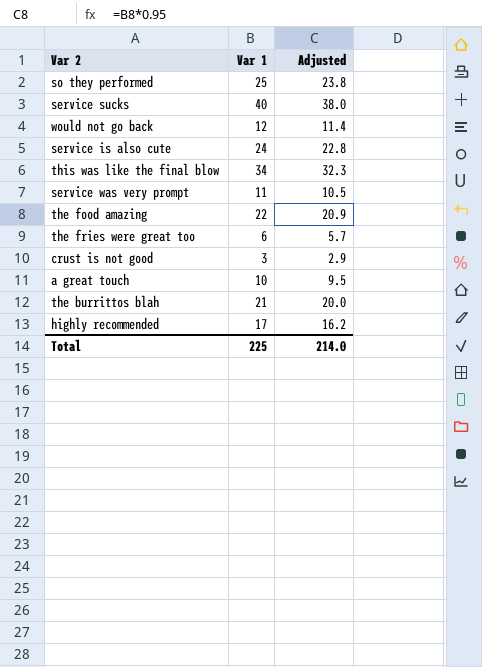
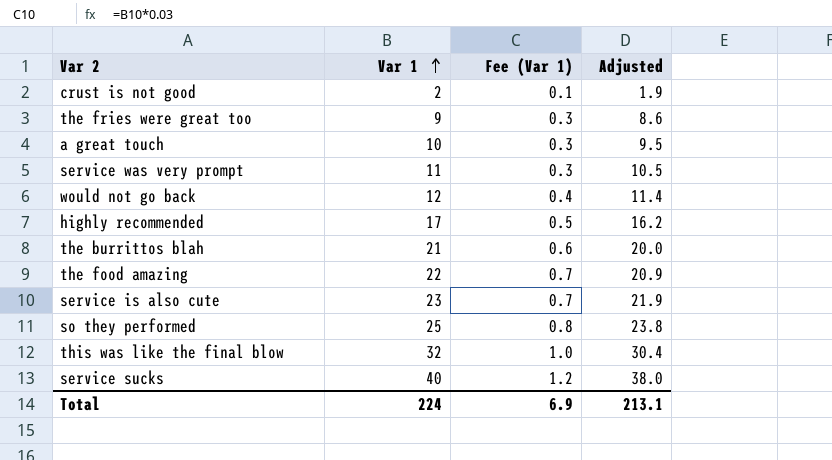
row order: none -> Var 1 ascending
column Fee (Var 1) | formula: none -> [Var 1] * 0.03
crust is not good | Var 1: 3 -> 2
crust is not good | Adjusted: 2.9 -> 1.9
the fries were great too | Var 1: 6 -> 9
the fries were great too | Adjusted: 5.7 -> 8.6
service is also cute | Var 1: 24 -> 23
service is also cute | Adjusted: 22.8 -> 21.9
this was like the final blow | Var 1: 34 -> 32
this was like the final blow | Adjusted: 32.3 -> 30.4
Total | Var 1: 225 -> 224
Total | Adjusted: 214.0 -> 213.1

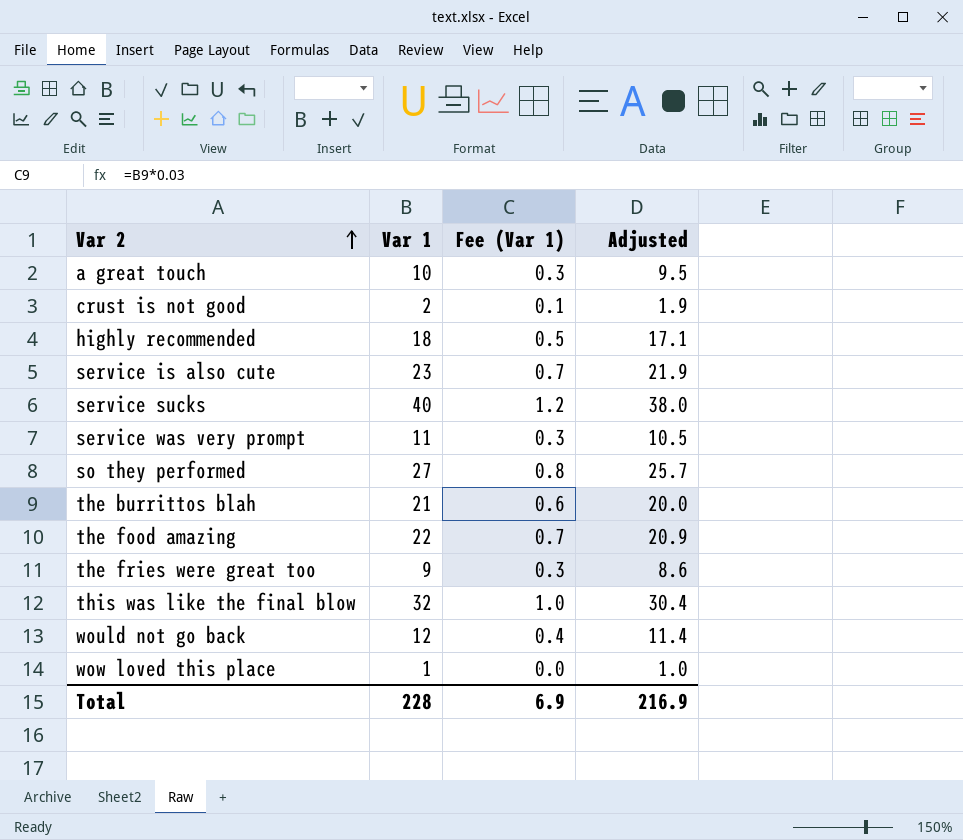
row order: Var 1 ascending -> Var 2 ascending
highly recommended | Var 1: 17 -> 18
highly recommended | Adjusted: 16.2 -> 17.1
so they performed | Var 1: 25 -> 27
so they performed | Adjusted: 23.8 -> 25.7
row wow loved this place: none -> 1 | 0.0 | 1.0
Total | Var 1: 224 -> 228
Total | Adjusted: 213.1 -> 216.9

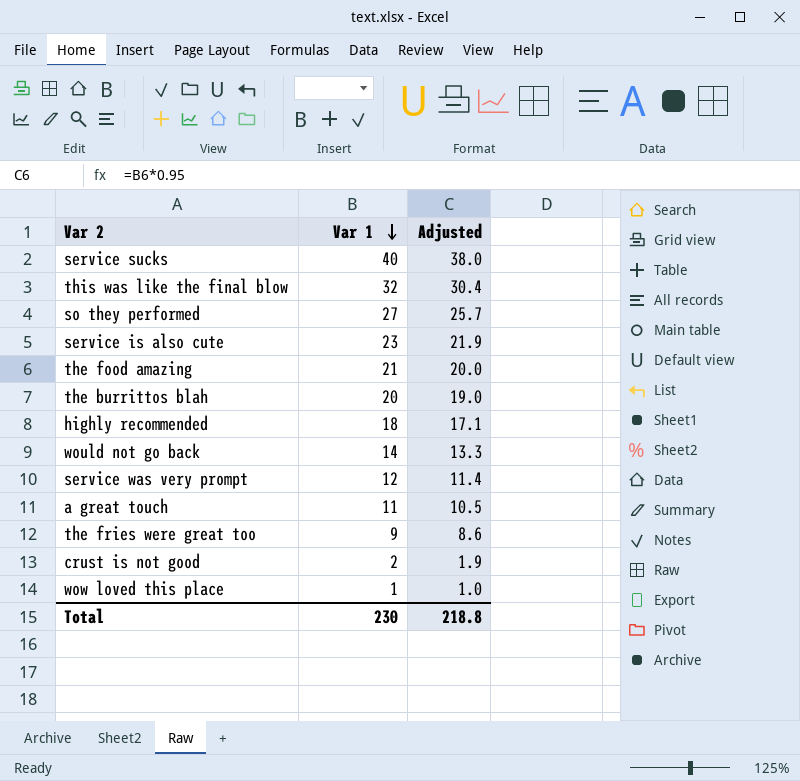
row order: Var 2 ascending -> Var 1 descending
column Fee (Var 1) | formula: [Var 1] * 0.03 -> none
the food amazing | Var 1: 22 -> 21
the food amazing | Adjusted: 20.9 -> 20.0
the burrittos blah | Var 1: 21 -> 20
the burrittos blah | Adjusted: 20.0 -> 19.0
would not go back | Var 1: 12 -> 14
would not go back | Adjusted: 11.4 -> 13.3
service was very prompt | Var 1: 11 -> 12
service was very prompt | Adjusted: 10.5 -> 11.4
a great touch | Var 1: 10 -> 11
a great touch | Adjusted: 9.5 -> 10.5
Total | Var 1: 228 -> 230
Total | Adjusted: 216.9 -> 218.8

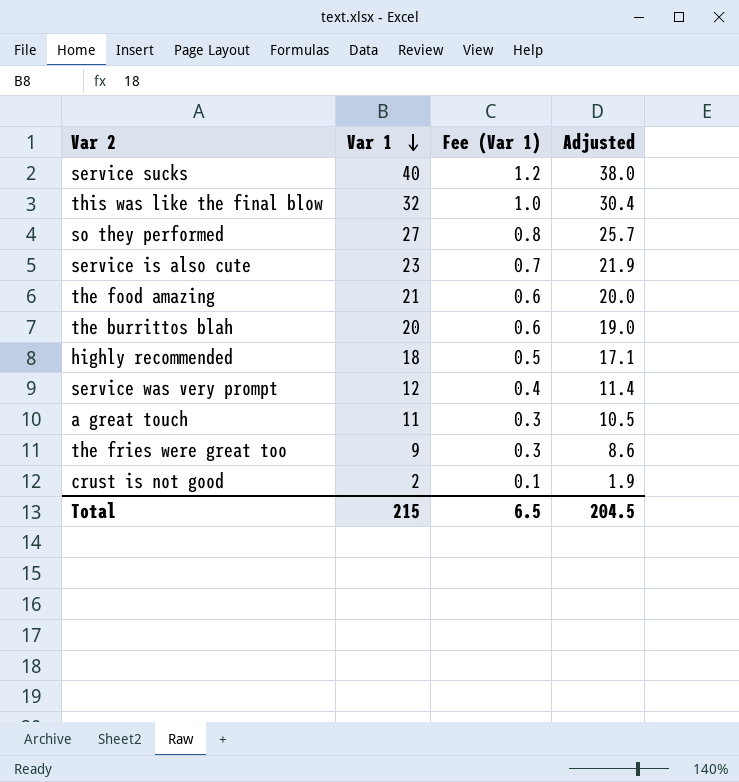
column Fee (Var 1) | formula: none -> [Var 1] * 0.03
row would not go back: 14 | 13.3 -> none
row wow loved this place: 1 | 1.0 -> none
Total | Var 1: 230 -> 215
Total | Adjusted: 218.8 -> 204.5

